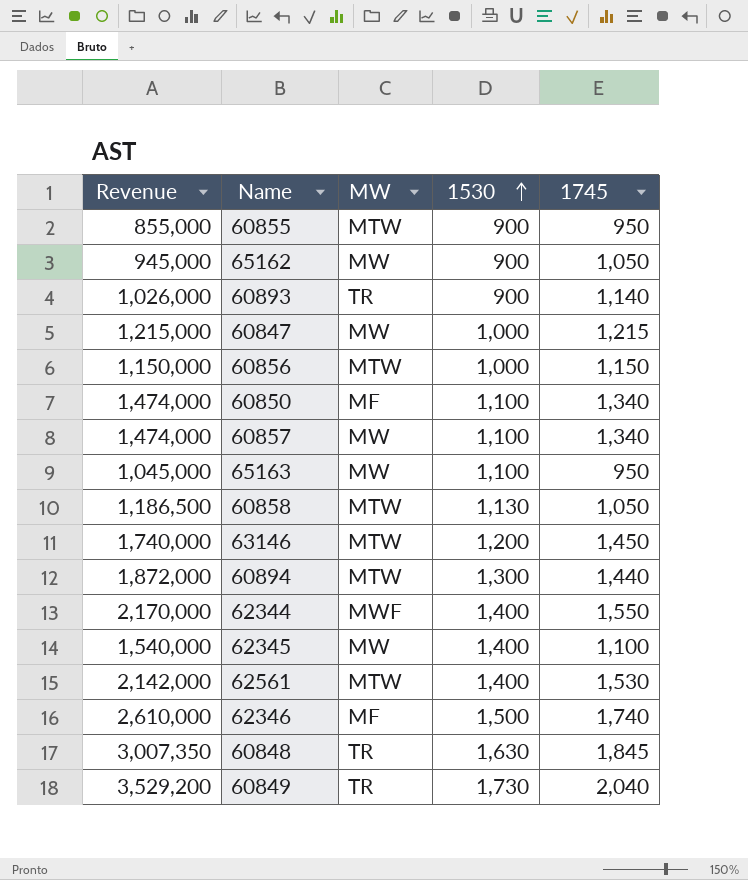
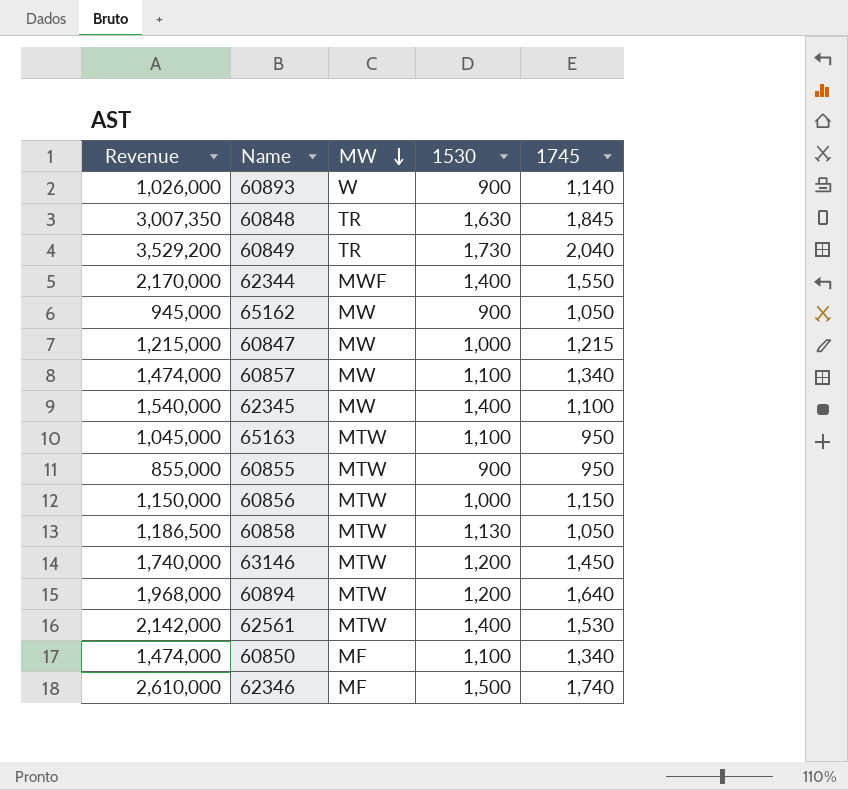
row order: 1530 ascending -> MW descending
60893 | MW: TR -> W
65163 | MW: MW -> MTW
60894 | Revenue: 1,872,000 -> 1,968,000
60894 | 1530: 1,300 -> 1,200
60894 | 1745: 1,440 -> 1,640

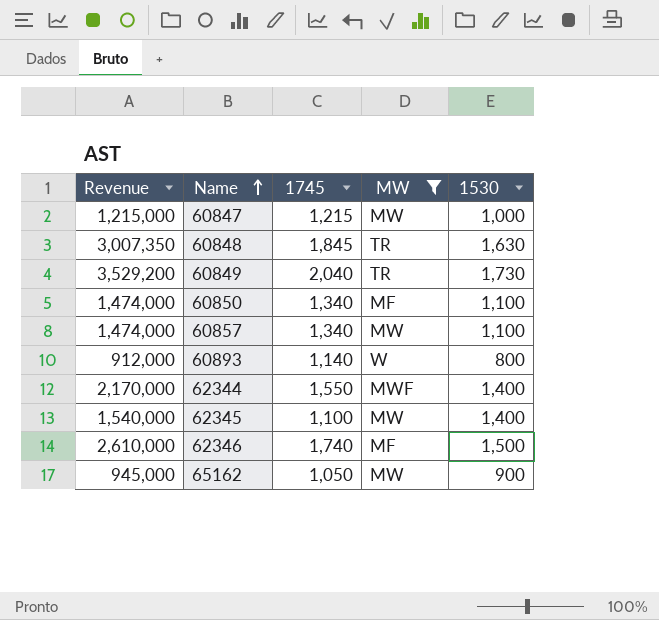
filter: none -> MW != MTW
row order: MW descending -> Name ascending
column 1745 | position: 5 -> 3
60893 | Revenue: 1,026,000 -> 912,000
60893 | 1530: 900 -> 800

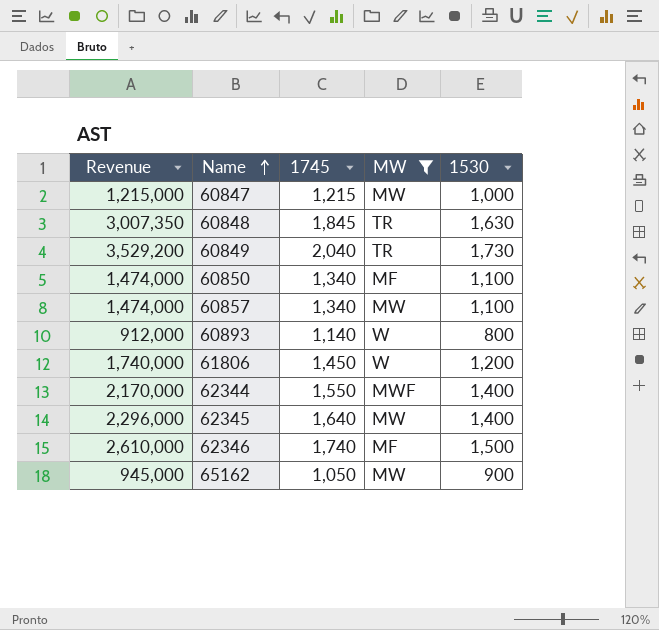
row 61806: none -> 1,740,000 | 1,450 | W | 1,200
62345 | Revenue: 1,540,000 -> 2,296,000
62345 | 1745: 1,100 -> 1,640

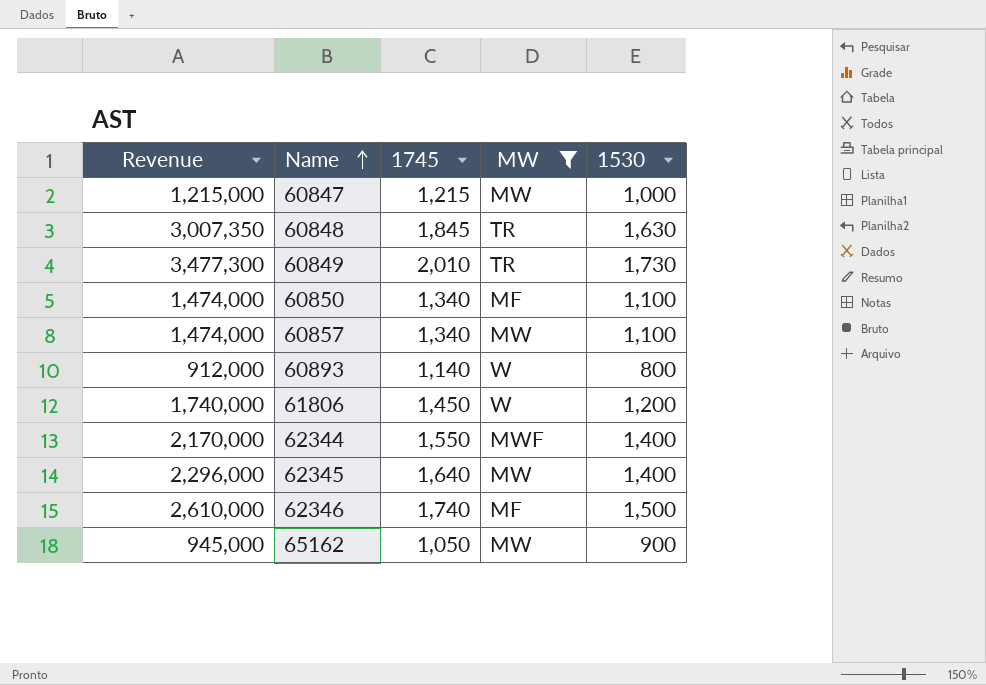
60849 | Revenue: 3,529,200 -> 3,477,300
60849 | 1745: 2,040 -> 2,010

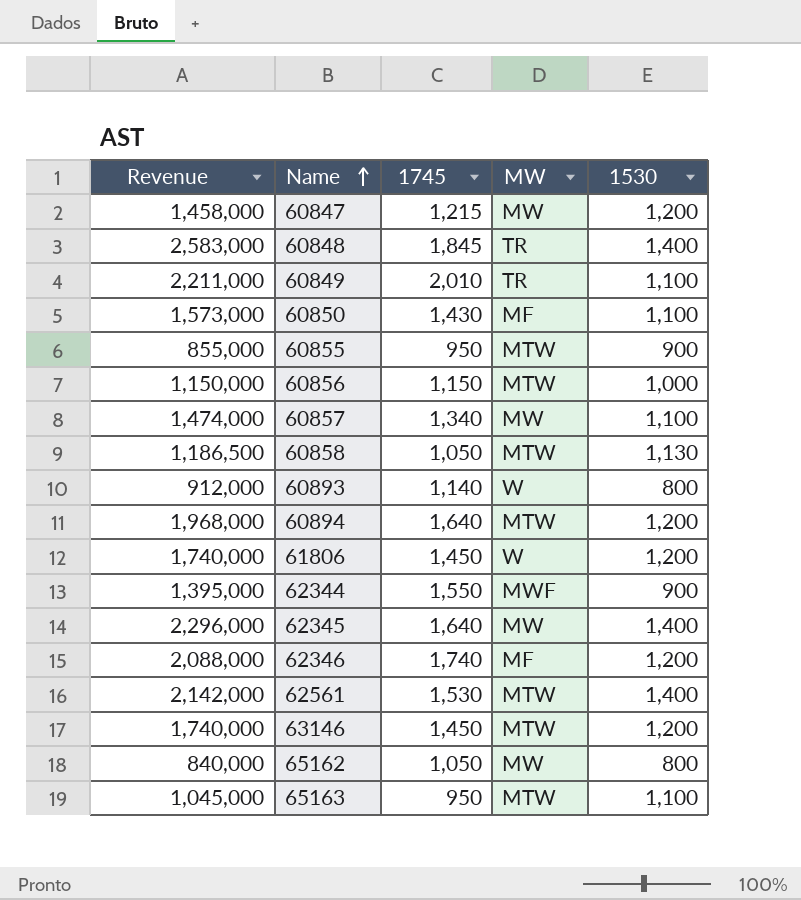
filter: MW != MTW -> none
60847 | Revenue: 1,215,000 -> 1,458,000
60847 | 1530: 1,000 -> 1,200
60848 | Revenue: 3,007,350 -> 2,583,000
60848 | 1530: 1,630 -> 1,400
60849 | Revenue: 3,477,300 -> 2,211,000
60849 | 1530: 1,730 -> 1,100
60850 | Revenue: 1,474,000 -> 1,573,000
60850 | 1745: 1,340 -> 1,430
62344 | Revenue: 2,170,000 -> 1,395,000
62344 | 1530: 1,400 -> 900
62346 | Revenue: 2,610,000 -> 2,088,000
62346 | 1530: 1,500 -> 1,200
65162 | Revenue: 945,000 -> 840,000
65162 | 1530: 900 -> 800

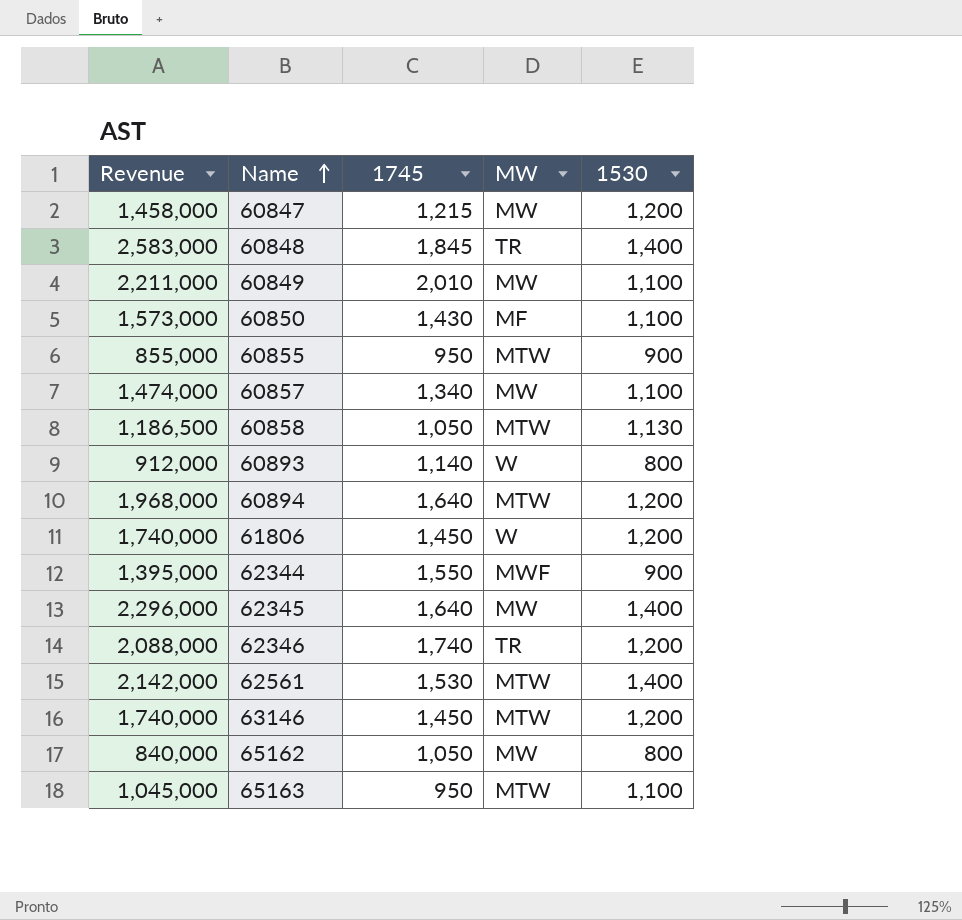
row 60856: 1,150,000 | 1,150 | MTW | 1,000 -> none
60849 | MW: TR -> MW
62346 | MW: MF -> TR

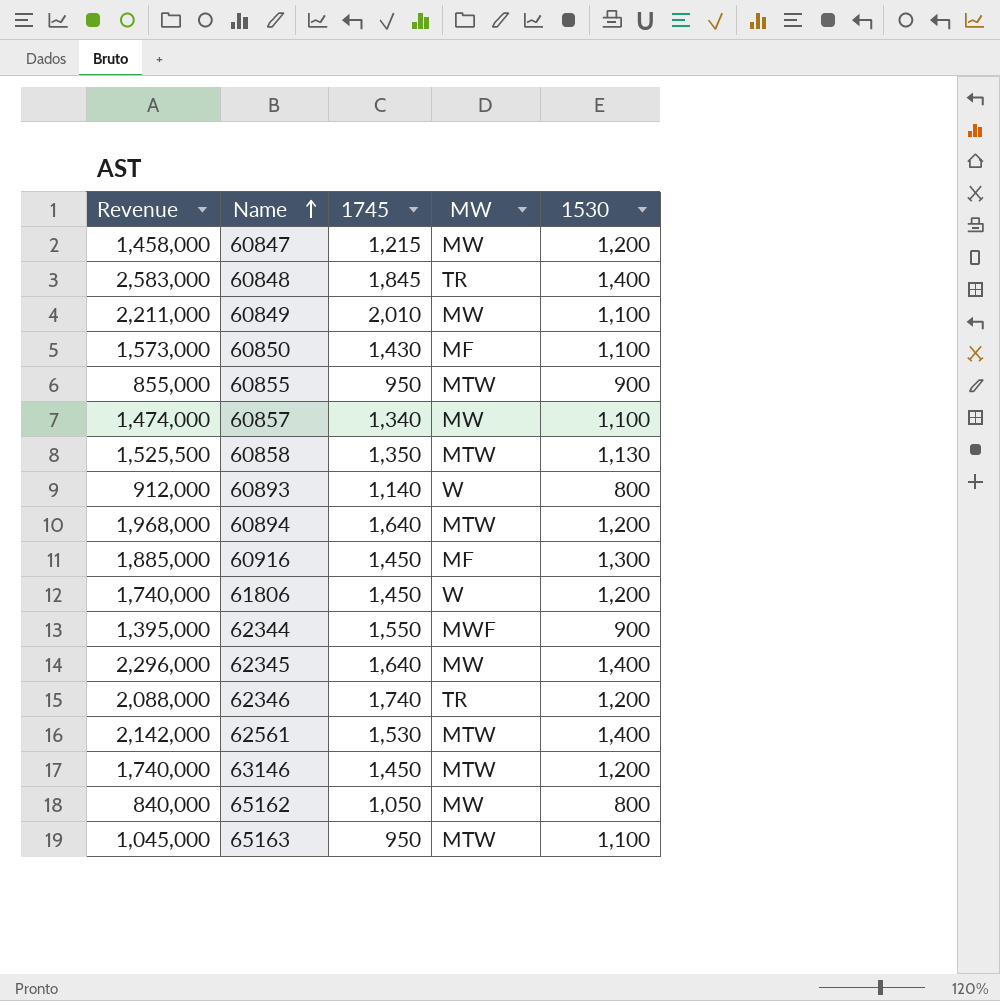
60858 | Revenue: 1,186,500 -> 1,525,500
60858 | 1745: 1,050 -> 1,350
row 60916: none -> 1,885,000 | 1,450 | MF | 1,300

